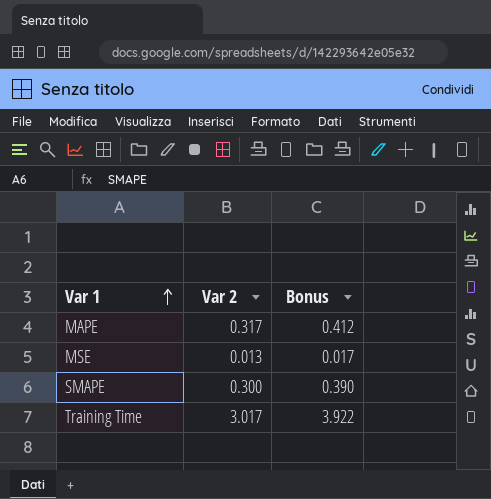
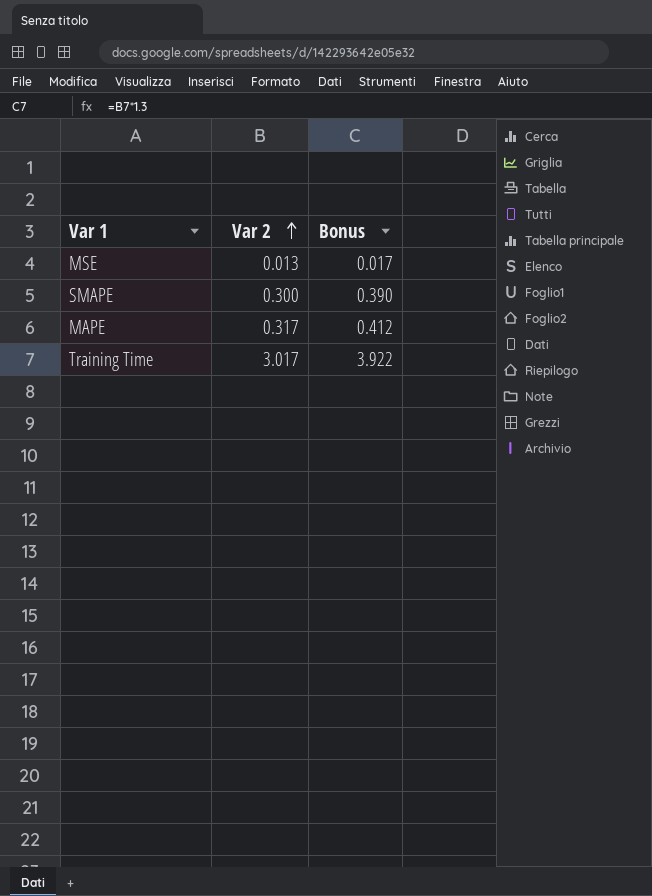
row order: Var 1 ascending -> Var 2 ascending

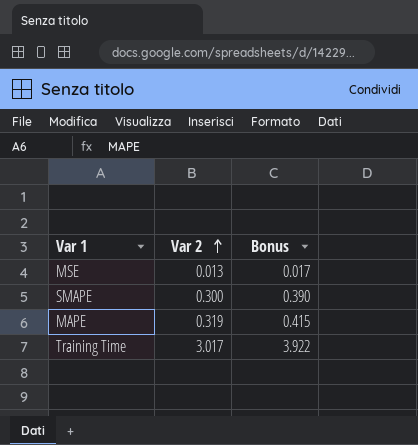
MAPE | Var 2: 0.317 -> 0.319
MAPE | Bonus: 0.412 -> 0.415

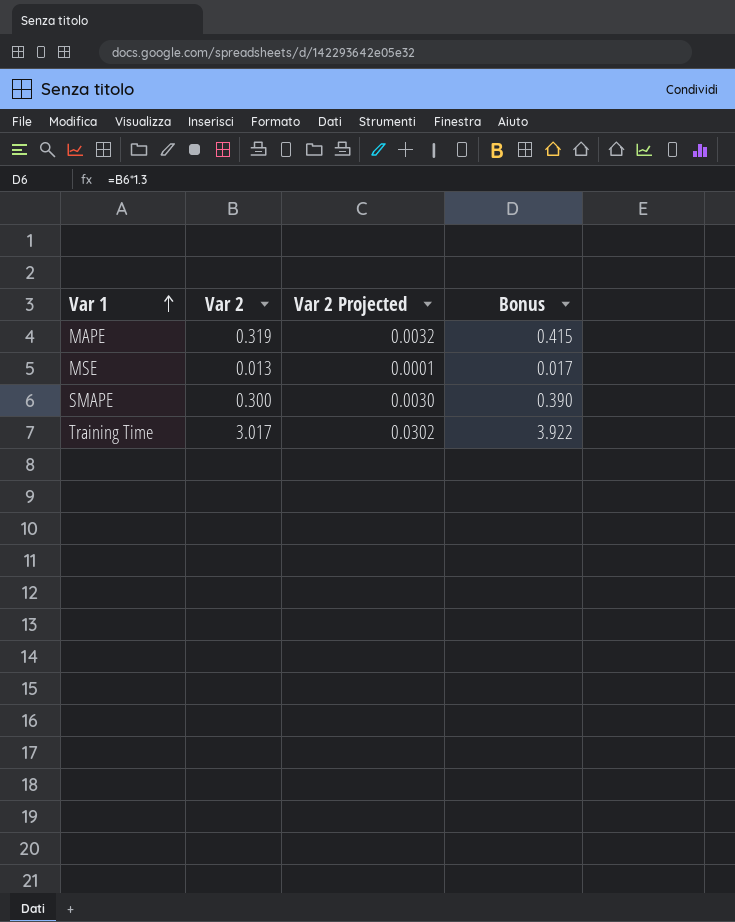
row order: Var 2 ascending -> Var 1 ascending
column Var 2 Projected | formula: none -> [Var 2] * 0.01

